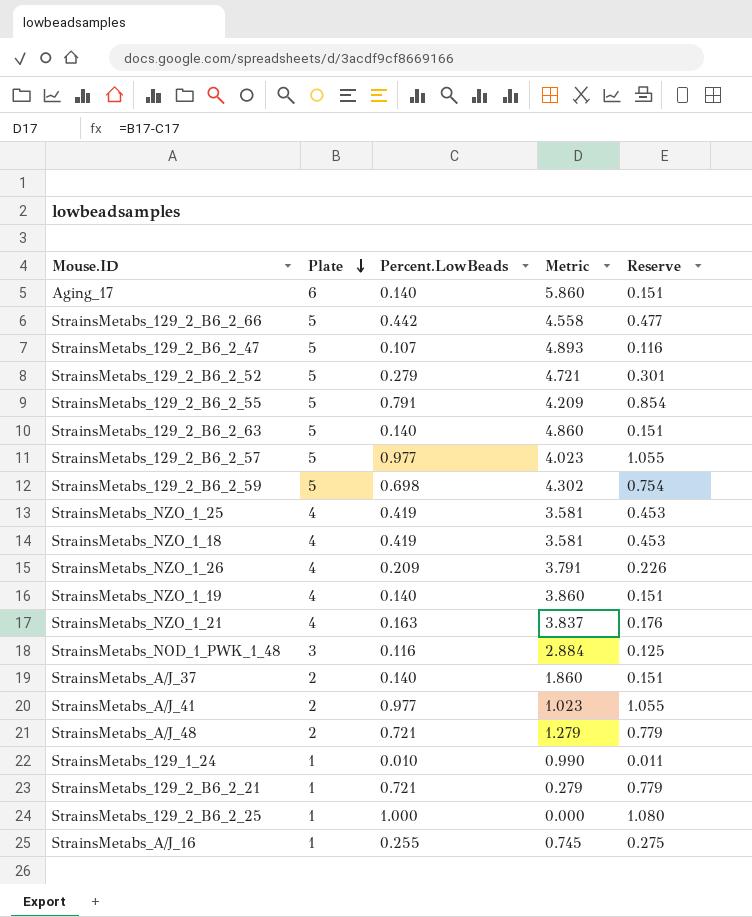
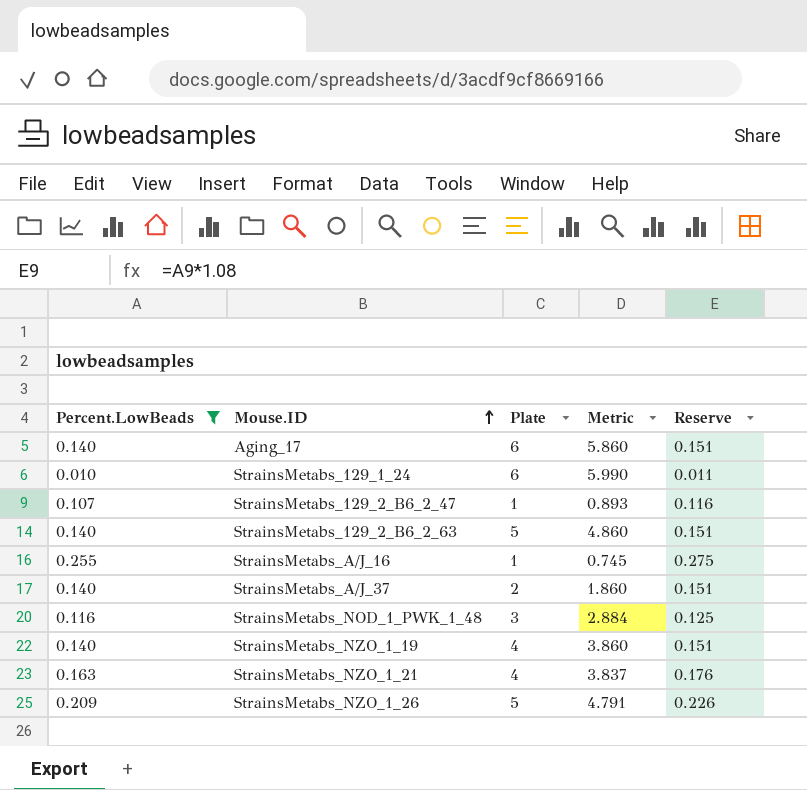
filter: none -> Percent.LowBeads <= 0.255
row order: Plate descending -> Mouse.ID ascending
column Percent.LowBeads | position: 3 -> 1
StrainsMetabs_129_1_24 | Plate: 1 -> 6
StrainsMetabs_129_1_24 | Metric: 0.990 -> 5.990
StrainsMetabs_129_2_B6_2_47 | Plate: 5 -> 1
StrainsMetabs_129_2_B6_2_47 | Metric: 4.893 -> 0.893
StrainsMetabs_NZO_1_26 | Plate: 4 -> 5
StrainsMetabs_NZO_1_26 | Metric: 3.791 -> 4.791

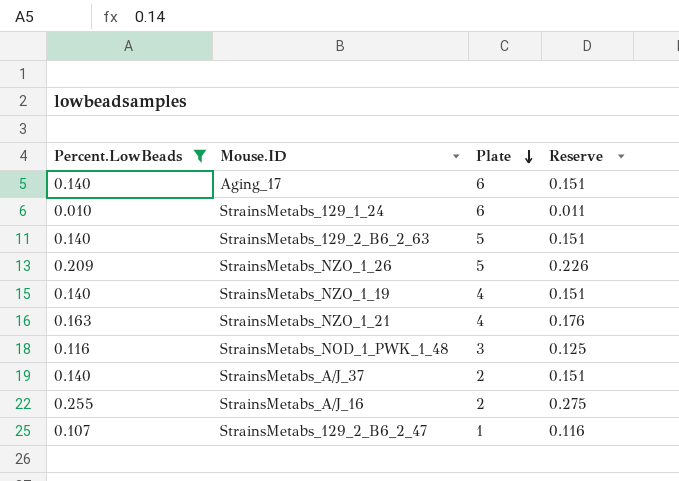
row order: Mouse.ID ascending -> Plate descending
column Metric | formula: [Plate] - [Percent.LowBeads] -> none
StrainsMetabs_A/J_16 | Plate: 1 -> 2

